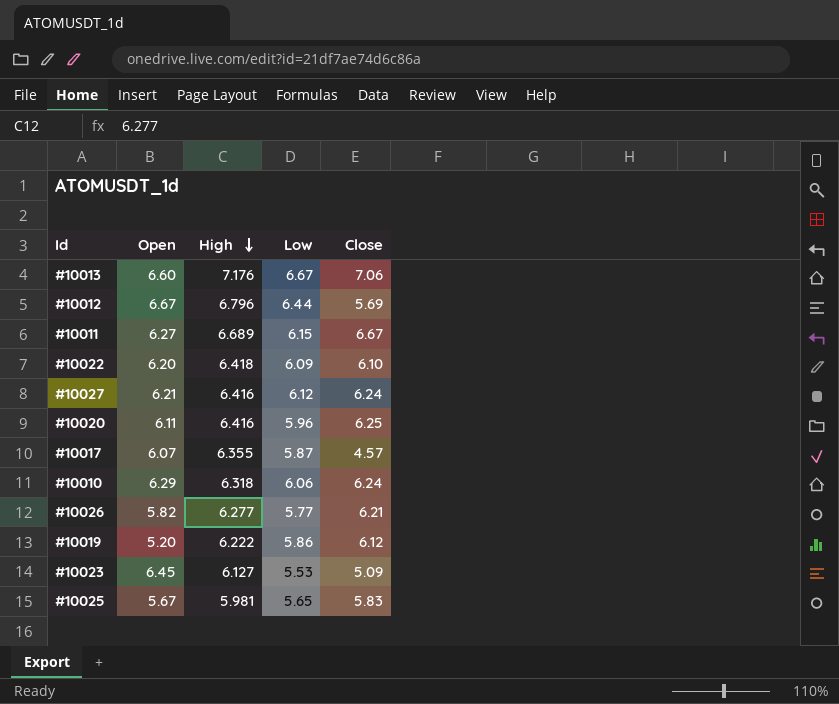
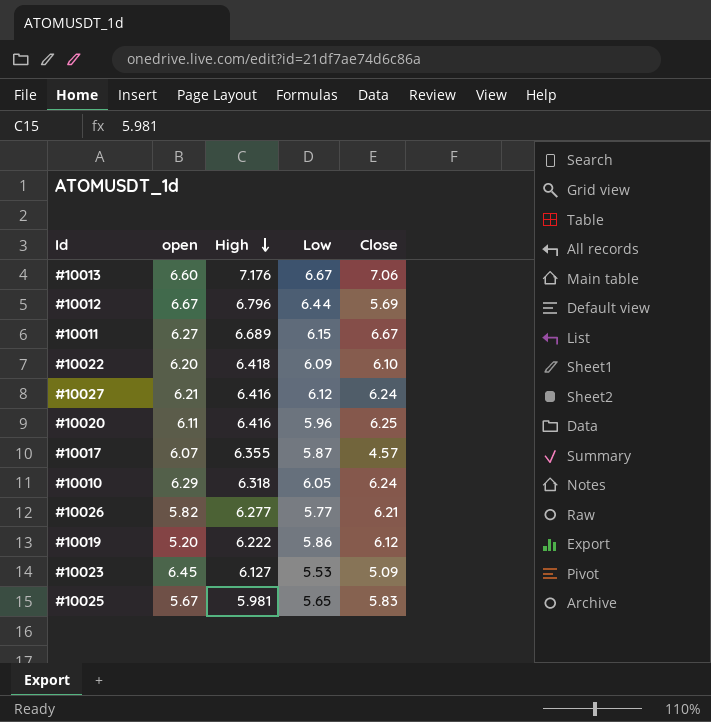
column name: Open -> open
#10010 | Low: 6.06 -> 6.05

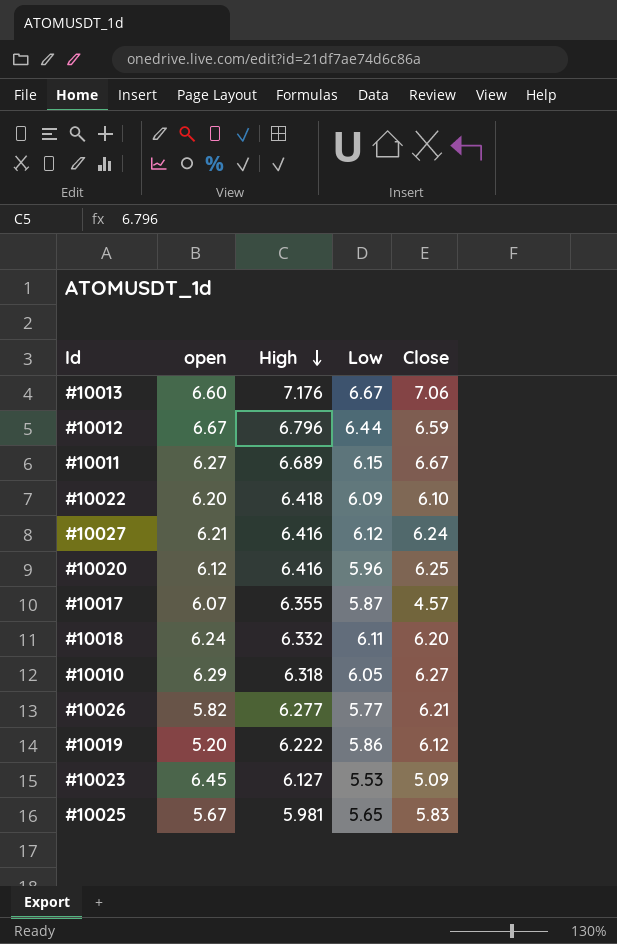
#10012 | Close: 5.69 -> 6.59
#10020 | open: 6.11 -> 6.12
row #10018: none -> 6.24 | 6.332 | 6.11 | 6.20
#10010 | Close: 6.24 -> 6.27

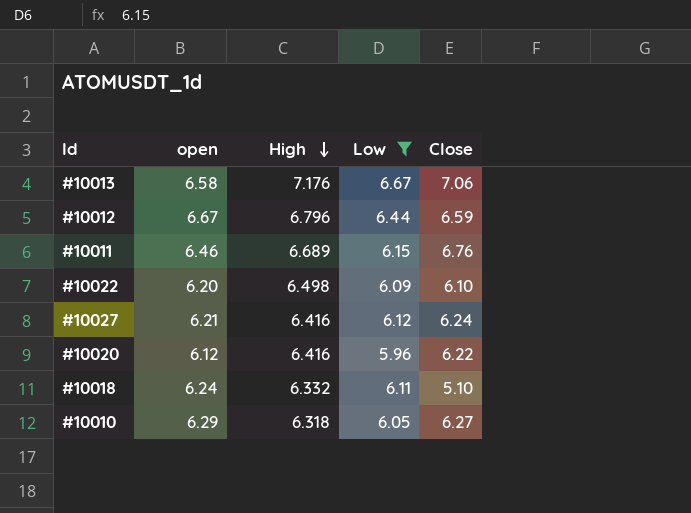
filter: none -> Low >= 5.96
#10013 | open: 6.60 -> 6.58
#10011 | open: 6.27 -> 6.46
#10011 | Close: 6.67 -> 6.76
#10022 | High: 6.418 -> 6.498
#10020 | Close: 6.25 -> 6.22
#10018 | Close: 6.20 -> 5.10

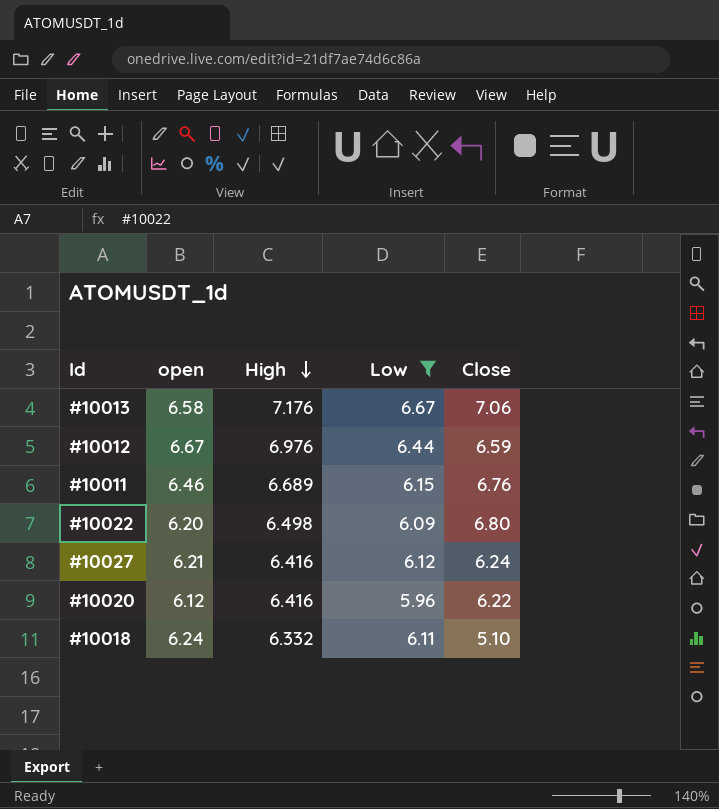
row #10010: 6.29 | 6.318 | 6.05 | 6.27 -> none
#10012 | High: 6.796 -> 6.976
#10022 | Close: 6.10 -> 6.80

